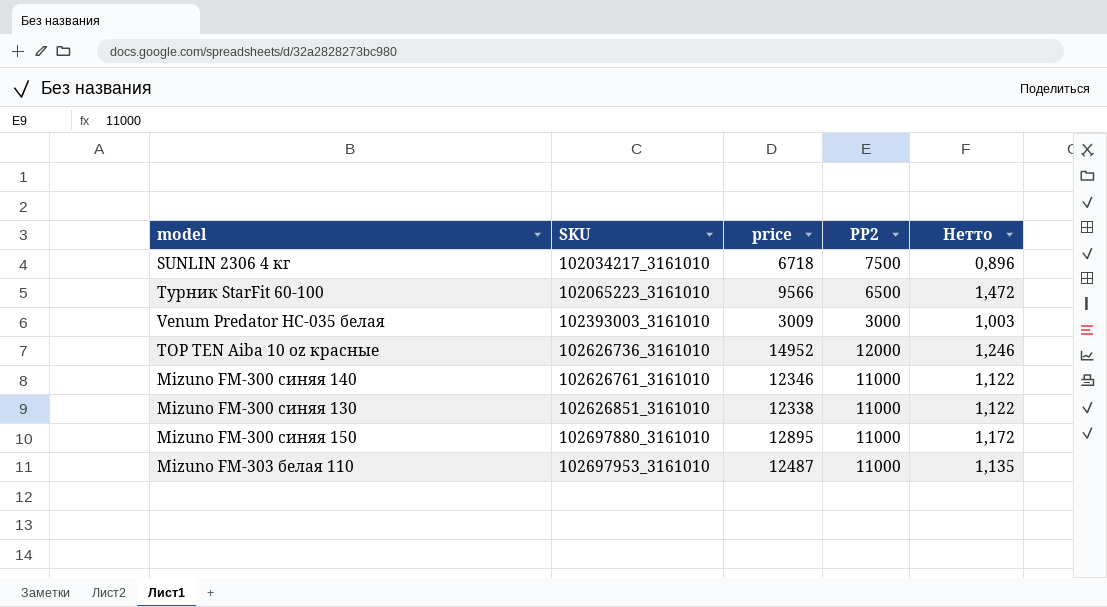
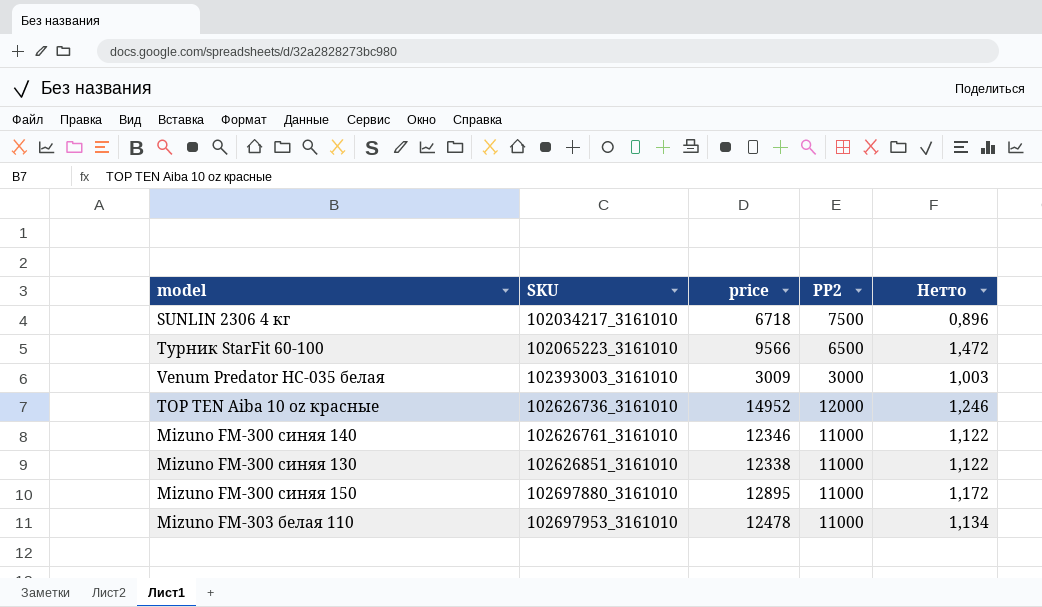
Mizuno FM-303 белая 110 | price: 12487 -> 12478
Mizuno FM-303 белая 110 | Нетто: 1,135 -> 1,134

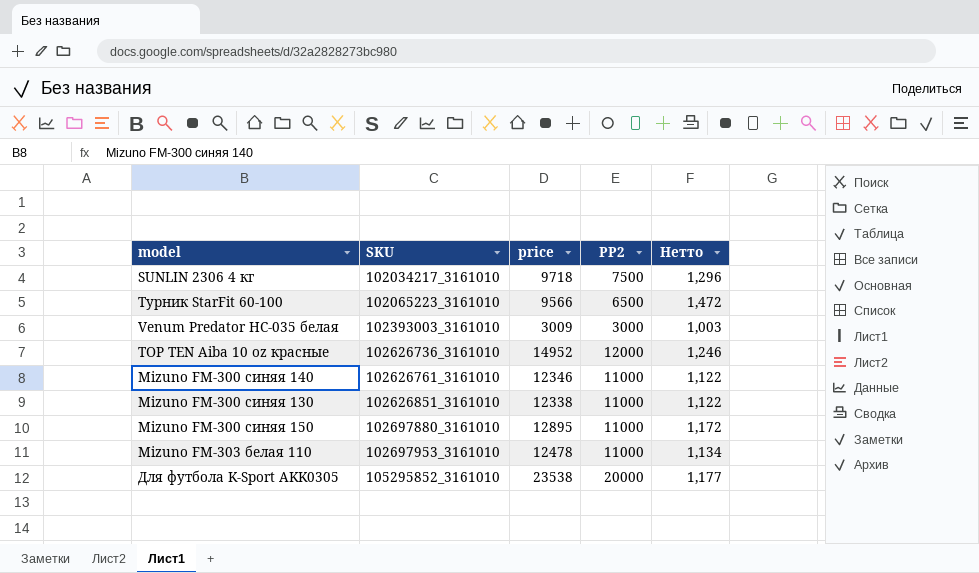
SUNLIN 2306 4 кг | price: 6718 -> 9718
SUNLIN 2306 4 кг | Нетто: 0,896 -> 1,296
row Для футбола K-Sport AKK0305: none -> 105295852_3161010 | 23538 | 20000 | 1,177

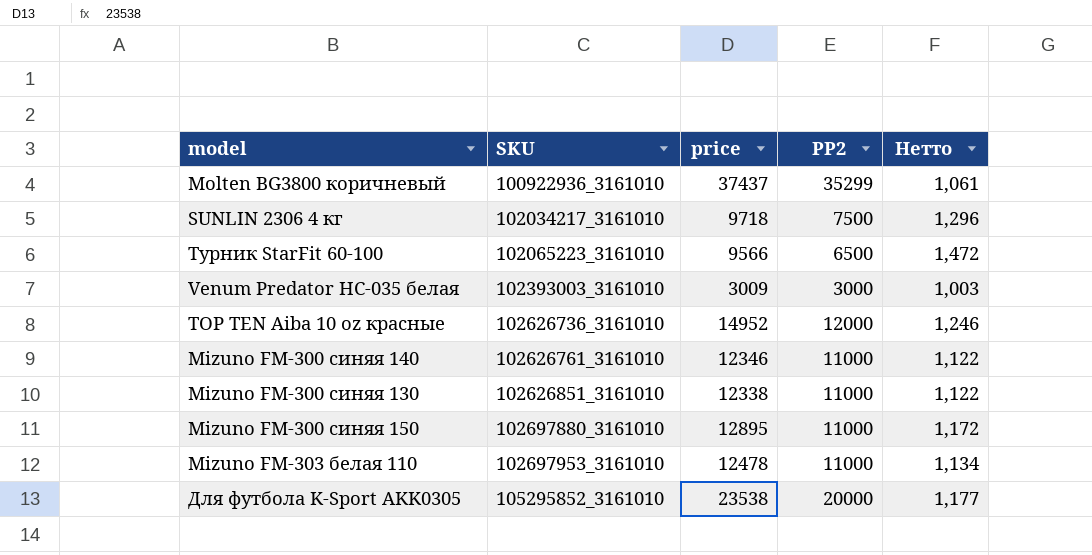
row Molten BG3800 коричневый: none -> 100922936_3161010 | 37437 | 35299 | 1,061

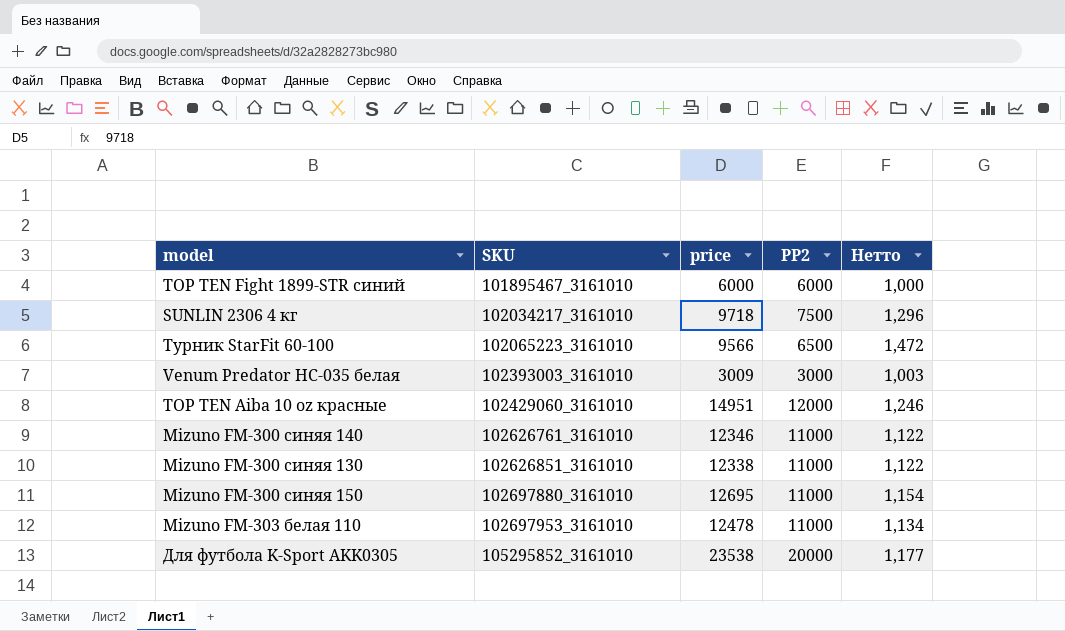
row Molten BG3800 коричневый: 100922936_3161010 | 37437 | 35299 | 1,061 -> none
row TOP TEN Fight 1899-STR синий: none -> 101895467_3161010 | 6000 | 6000 | 1,000
TOP TEN Aiba 10 oz красные | SKU: 102626736_3161010 -> 102429060_3161010
TOP TEN Aiba 10 oz красные | price: 14952 -> 14951
Mizuno FM-300 cиняя 150 | price: 12895 -> 12695
Mizuno FM-300 cиняя 150 | Нетто: 1,172 -> 1,154

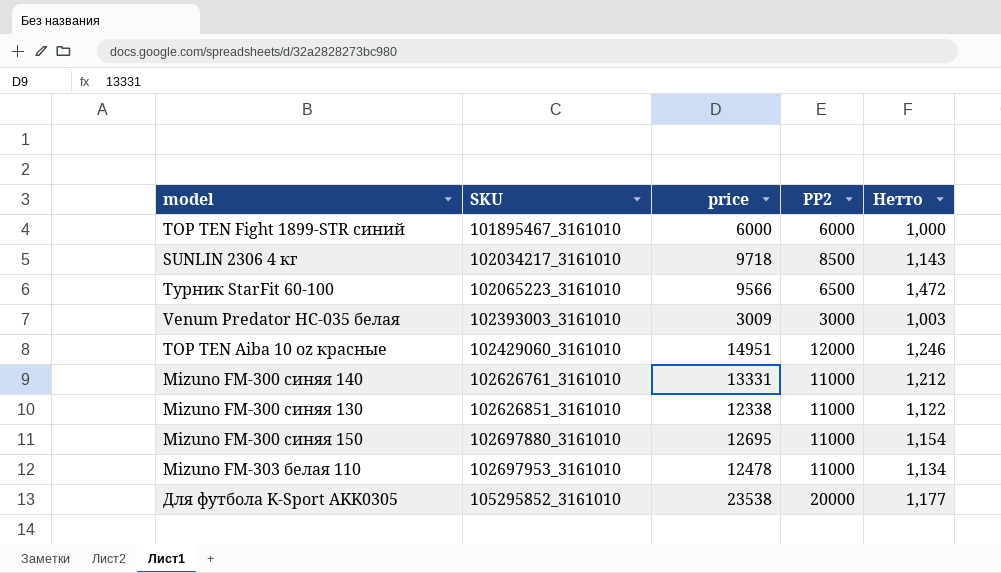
SUNLIN 2306 4 кг | PP2: 7500 -> 8500
SUNLIN 2306 4 кг | Нетто: 1,296 -> 1,143
Mizuno FM-300 cиняя 140 | price: 12346 -> 13331
Mizuno FM-300 cиняя 140 | Нетто: 1,122 -> 1,212

